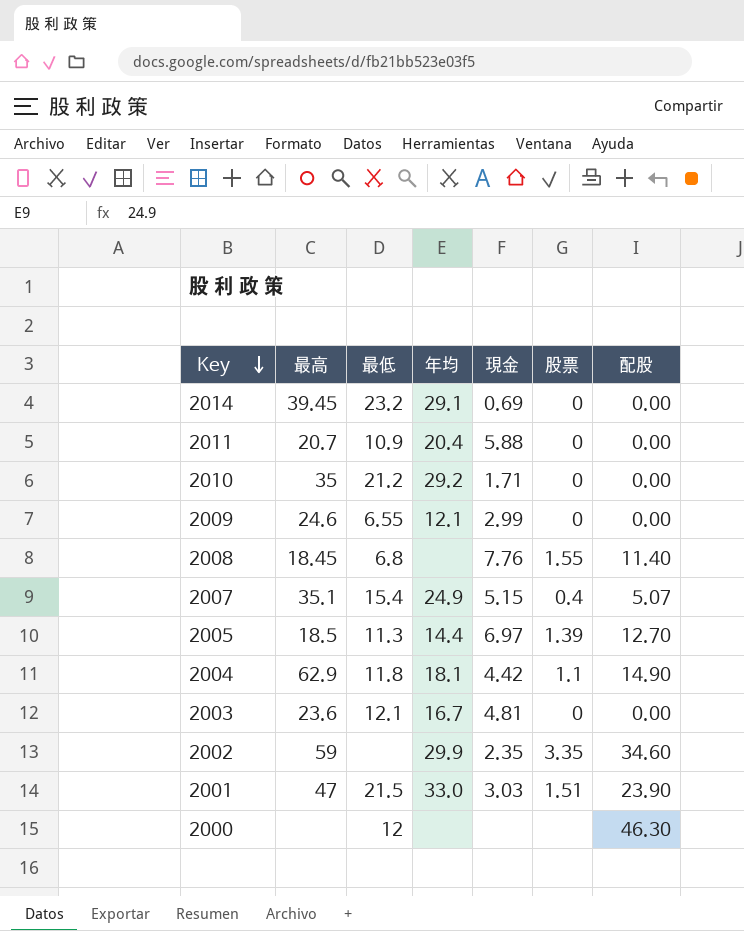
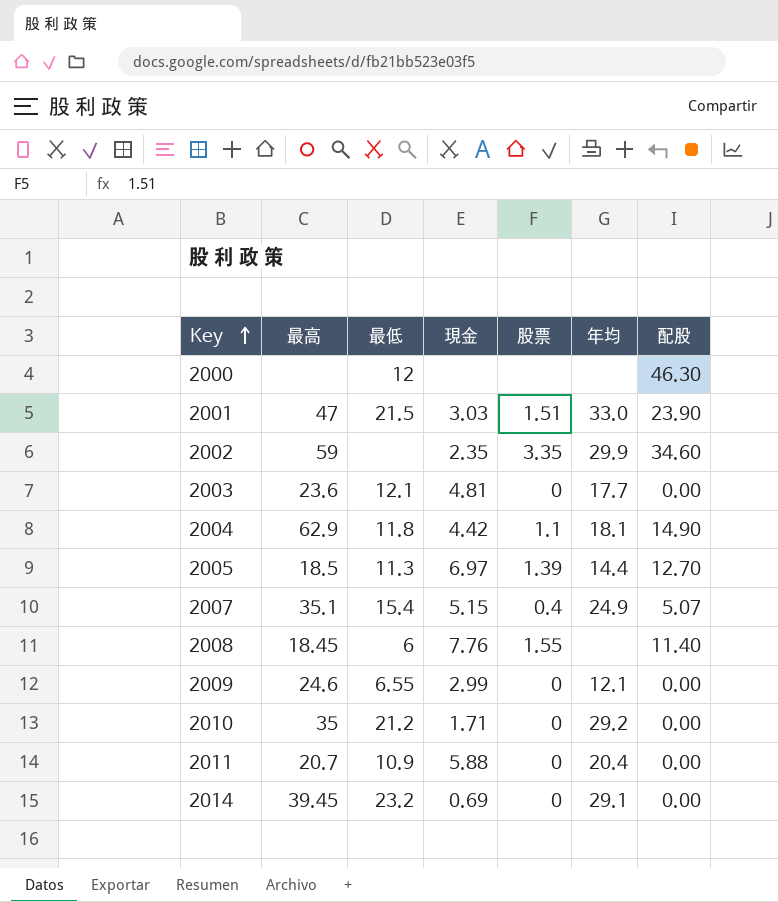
row order: Key descending -> Key ascending
column 年均 | position: 4 -> 6
2003 | 年均: 16.7 -> 17.7
2008 | 最低: 6.8 -> 6

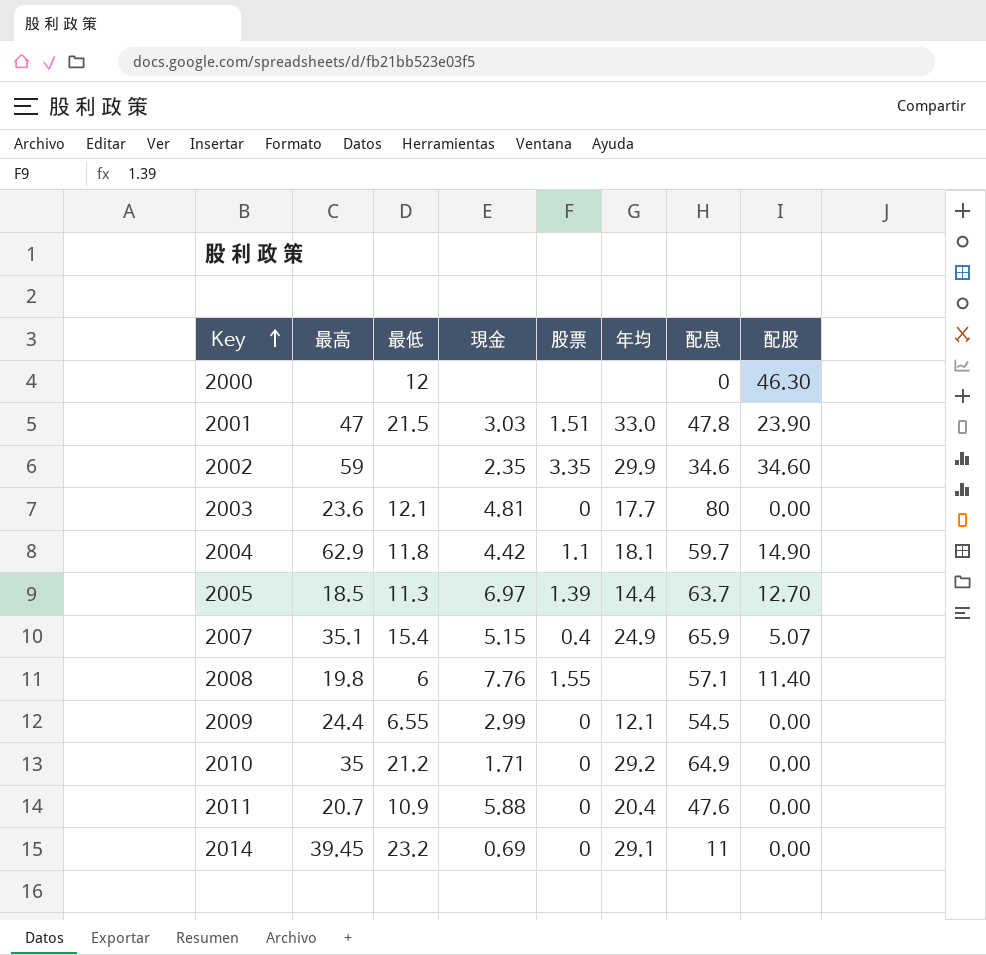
column 配息 | position: none -> 7
2008 | 最高: 18.45 -> 19.8
2009 | 最高: 24.6 -> 24.4

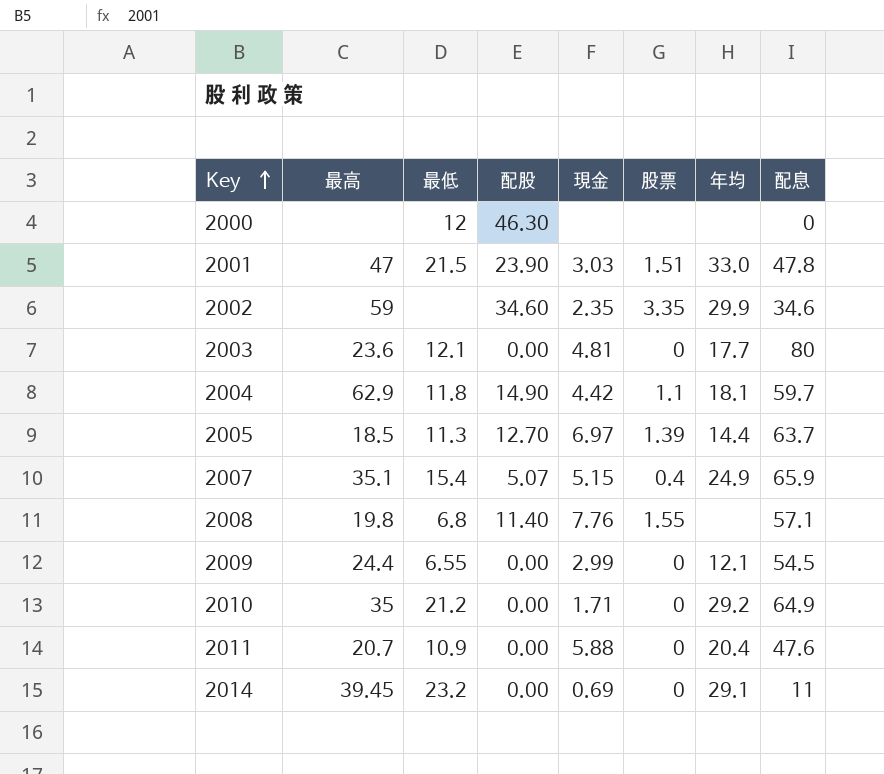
column 配股 | position: 8 -> 4
2008 | 最低: 6 -> 6.8

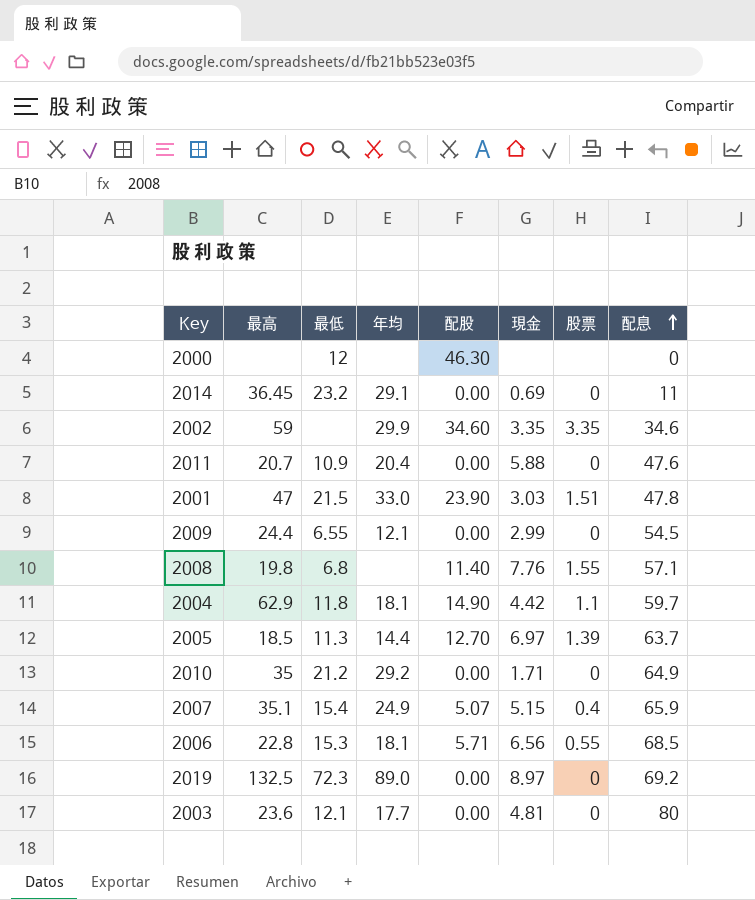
row order: Key ascending -> 配息 ascending
column 年均 | position: 7 -> 4
2014 | 最高: 39.45 -> 36.45
2002 | 現金: 2.35 -> 3.35
row 2006: none -> 22.8 | 15.3 | 18.1 | 5.71 | 6.56 | 0.55 | 68.5
row 2019: none -> 132.5 | 72.3 | 89.0 | 0.00 | 8.97 | 0 | 69.2

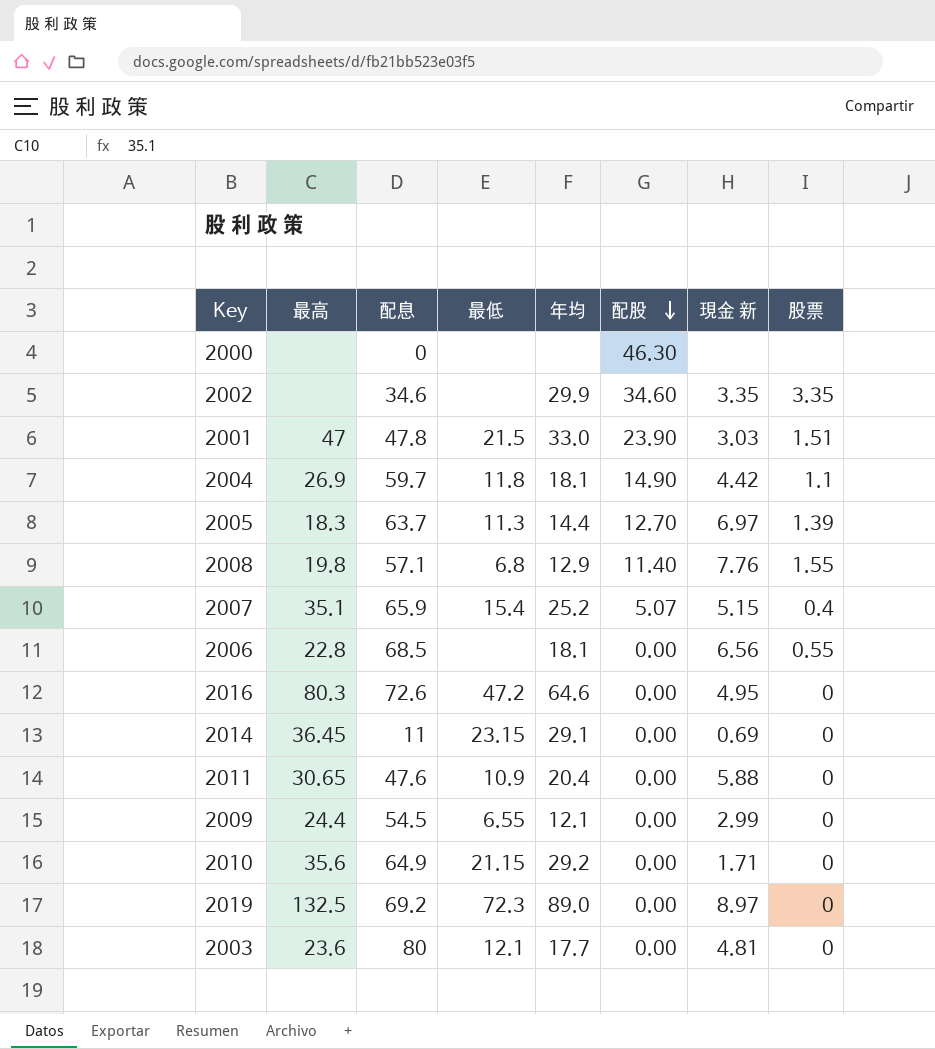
row order: 配息 ascending -> 配股 descending
column 配息 | position: 8 -> 3
column name: 現金 -> 現金 新
2000 | 最低: 12 -> none
2002 | 最高: 59 -> none
2004 | 最高: 62.9 -> 26.9
2005 | 最高: 18.5 -> 18.3
2008 | 年均: none -> 12.9
2007 | 年均: 24.9 -> 25.2
2006 | 最低: 15.3 -> none
2006 | 配股: 5.71 -> 0.00
row 2016: none -> 80.3 | 72.6 | 47.2 | 64.6 | 0.00 | 4.95 | 0
2014 | 最低: 23.2 -> 23.15
2011 | 最高: 20.7 -> 30.65
2010 | 最高: 35 -> 35.6
2010 | 最低: 21.2 -> 21.15

